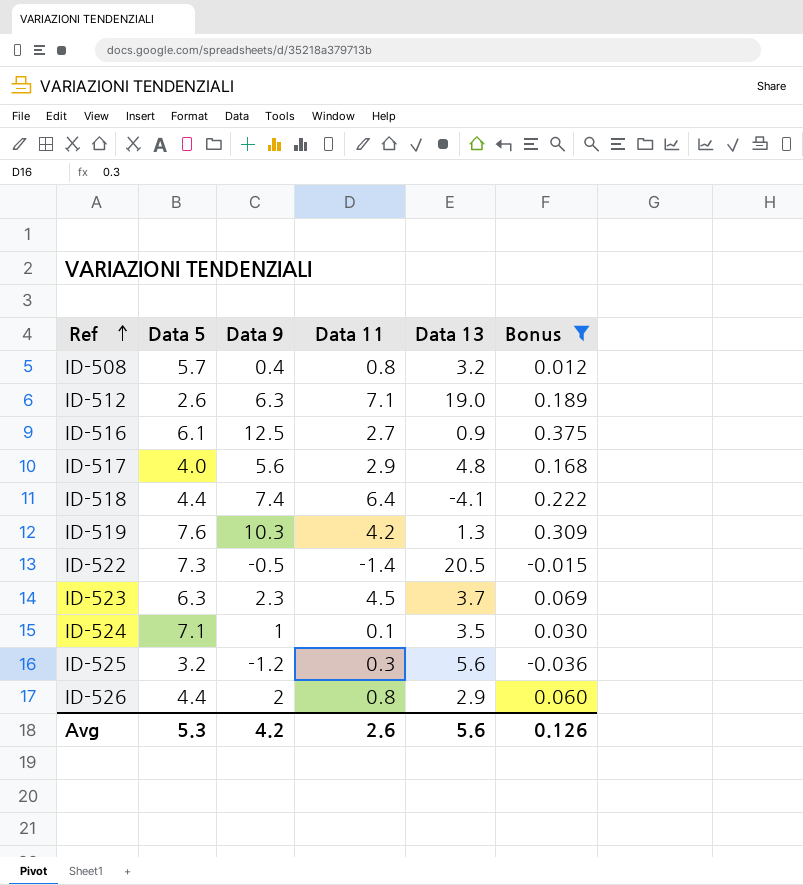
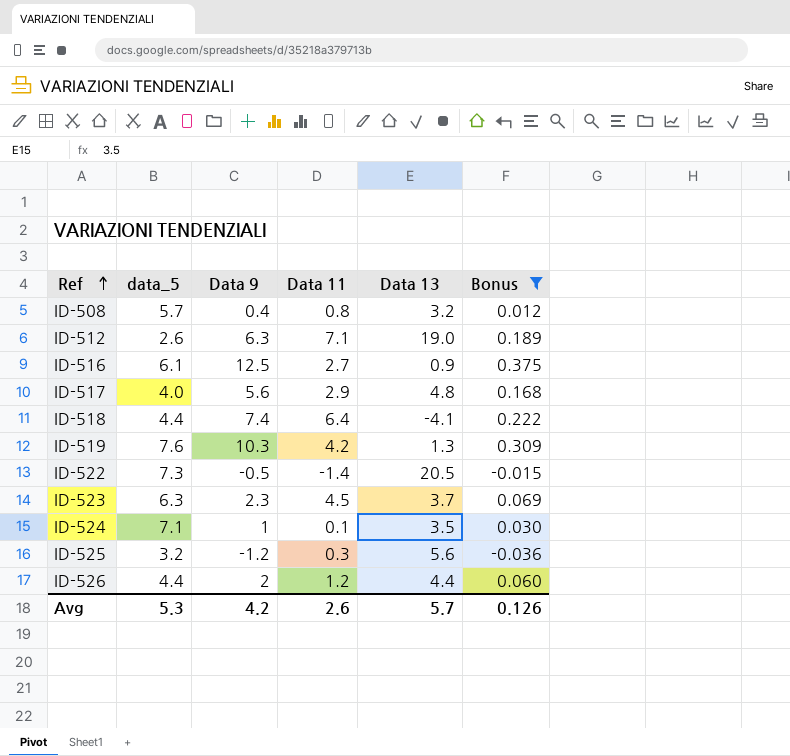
column name: Data 5 -> data_5
ID-526 | Data 11: 0.8 -> 1.2
ID-526 | Data 13: 2.9 -> 4.4
Avg | Data 13: 5.6 -> 5.7

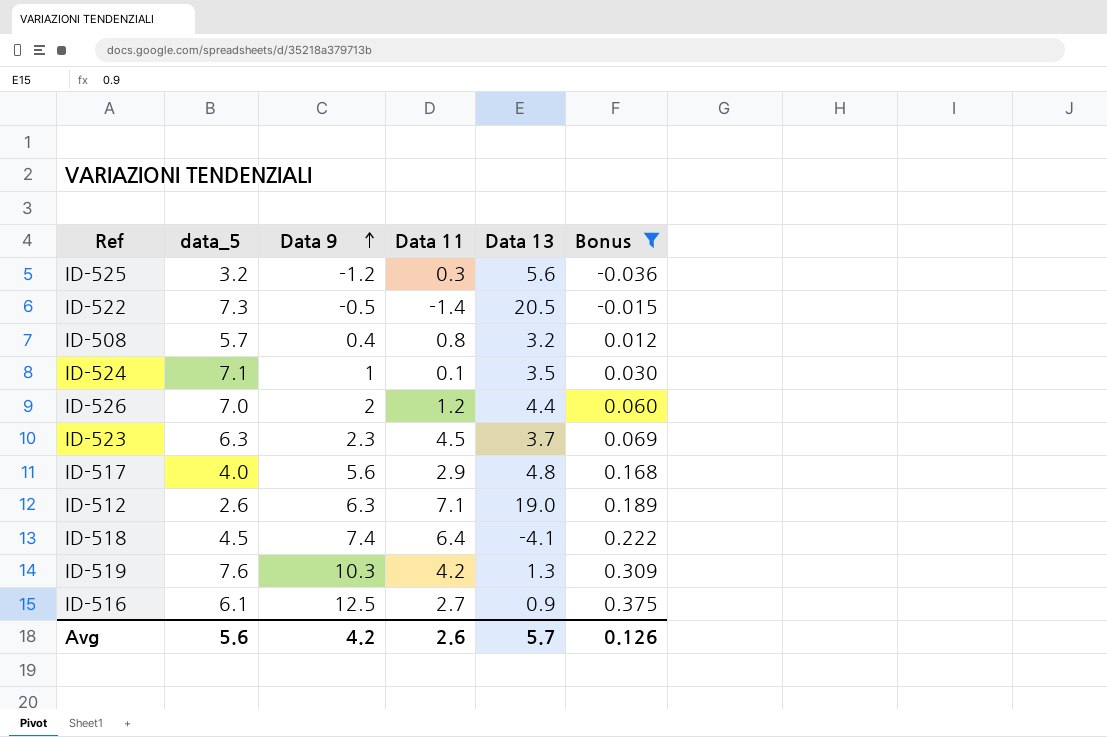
row order: Ref ascending -> Data 9 ascending
ID-526 | data_5: 4.4 -> 7.0
ID-518 | data_5: 4.4 -> 4.5
Avg | data_5: 5.3 -> 5.6

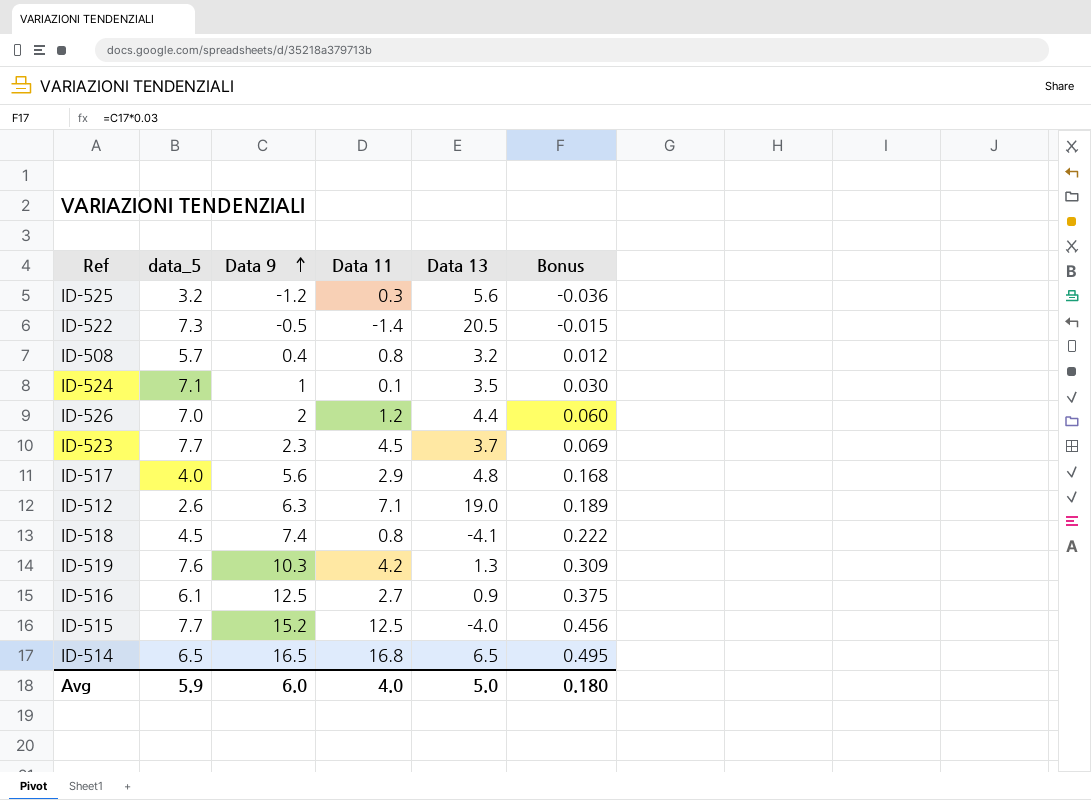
filter: Bonus <= 0.375 -> none
ID-523 | data_5: 6.3 -> 7.7
ID-518 | Data 11: 6.4 -> 0.8
Avg | data_5: 5.6 -> 5.9
Avg | Data 9: 4.2 -> 6.0
Avg | Data 11: 2.6 -> 4.0
Avg | Data 13: 5.7 -> 5.0
Avg | Bonus: 0.126 -> 0.180

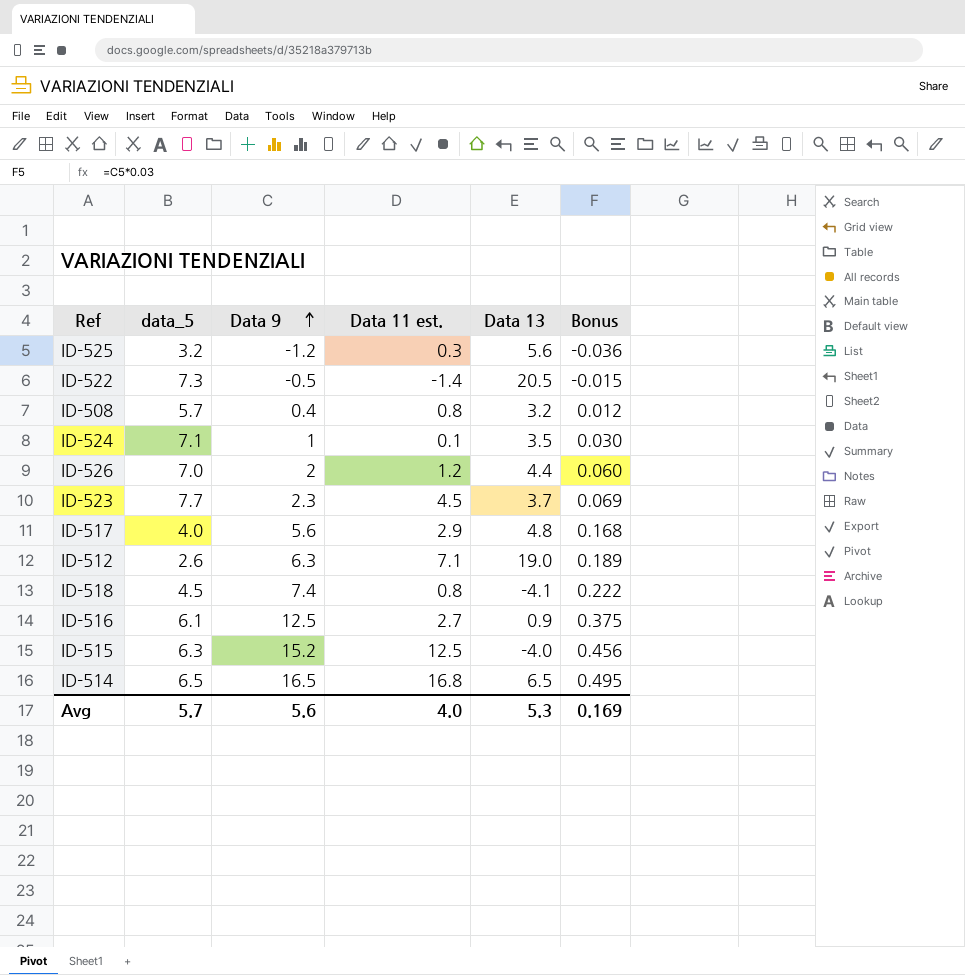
column name: Data 11 -> Data 11 est.
row ID-519: 7.6 | 10.3 | 4.2 | 1.3 | 0.309 -> none
ID-515 | data_5: 7.7 -> 6.3
Avg | data_5: 5.9 -> 5.7
Avg | Data 9: 6.0 -> 5.6
Avg | Data 13: 5.0 -> 5.3
Avg | Bonus: 0.180 -> 0.169

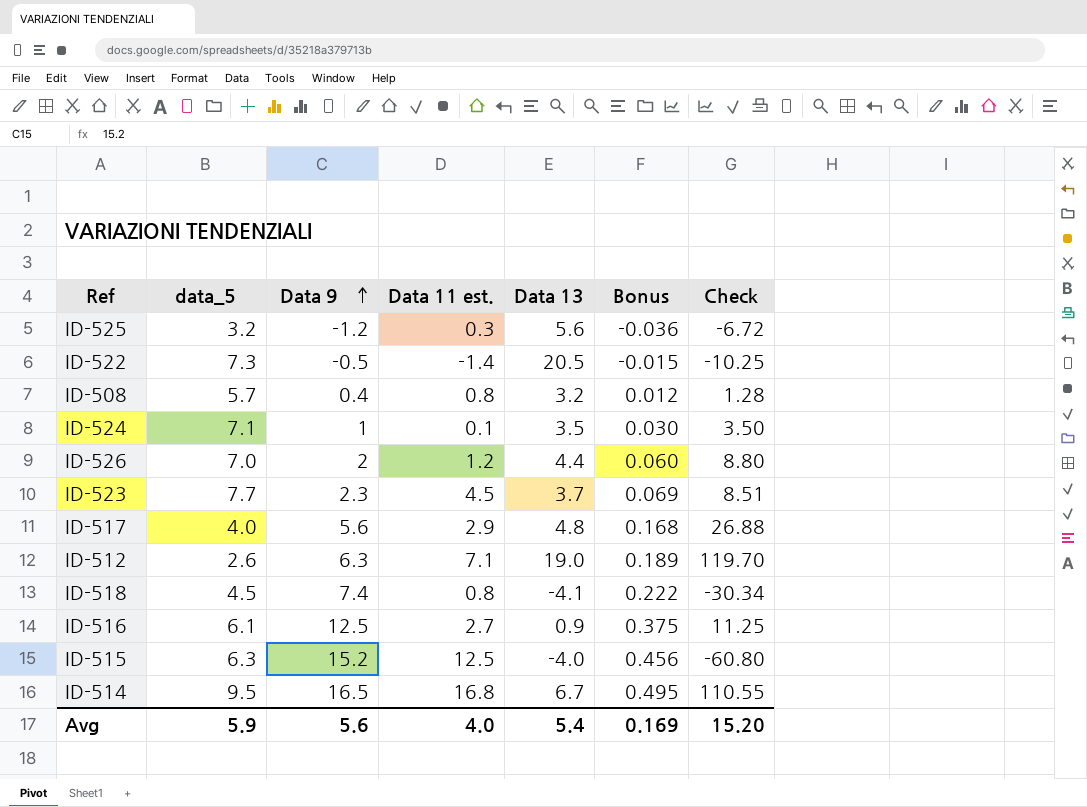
column Check | formula: none -> [Data 9] * [Data 13]
ID-514 | data_5: 6.5 -> 9.5
ID-514 | Data 13: 6.5 -> 6.7
Avg | data_5: 5.7 -> 5.9
Avg | Data 13: 5.3 -> 5.4

